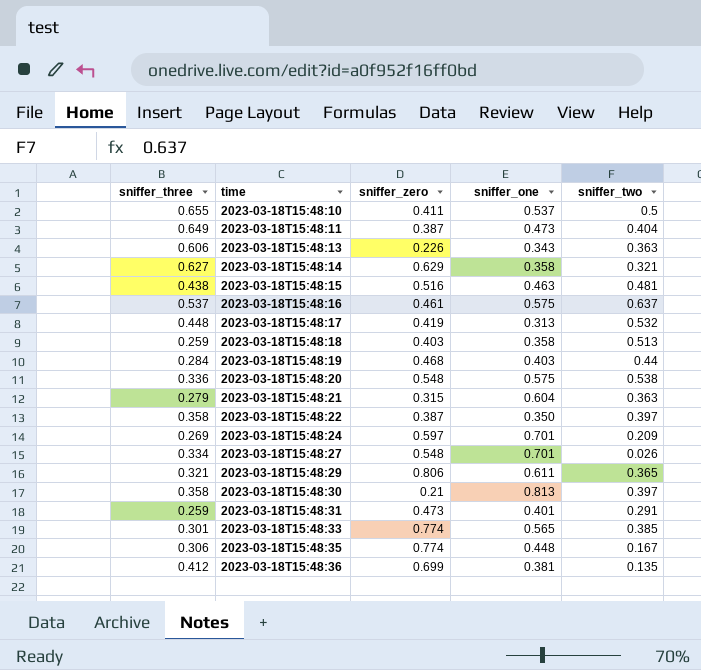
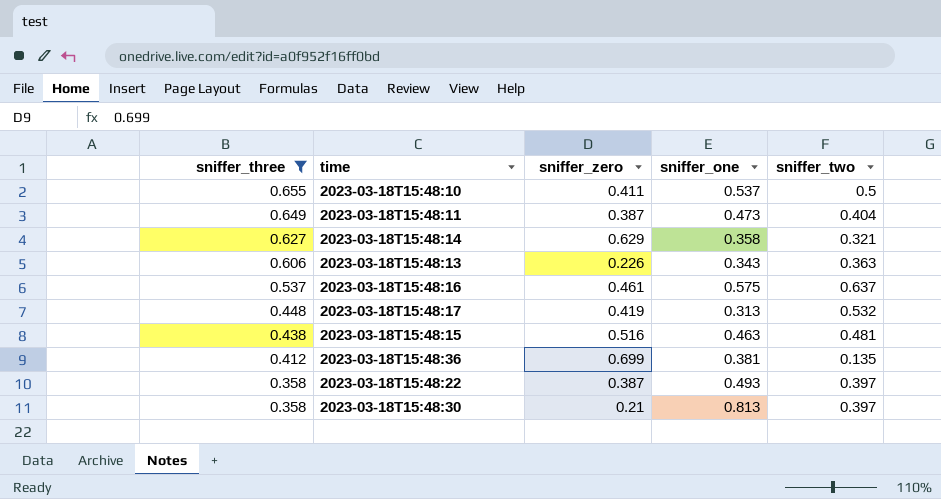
filter: none -> sniffer_three >= 0.358
row order: time ascending -> sniffer_three descending
2023-03-18T15:48:22 | sniffer_one: 0.350 -> 0.493

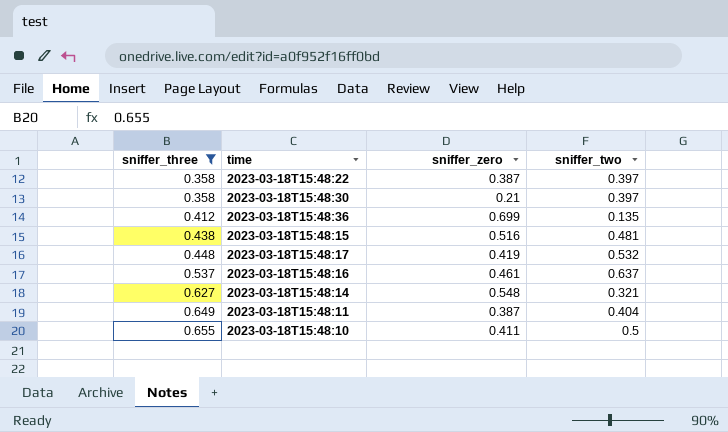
row order: sniffer_three descending -> sniffer_three ascending
column sniffer_one | position: 4 -> none
row 2023-03-18T15:48:13: 0.606 | 0.226 | 0.343 | 0.363 -> none
2023-03-18T15:48:14 | sniffer_zero: 0.629 -> 0.548

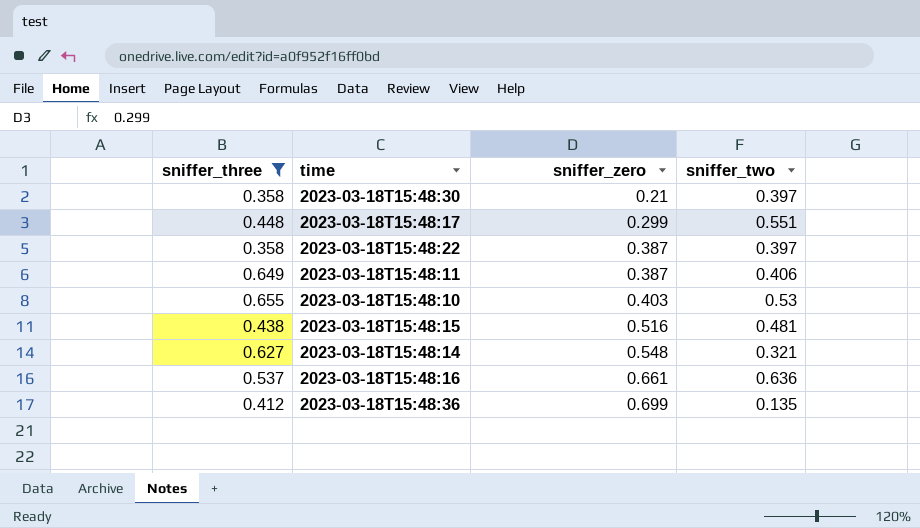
row order: sniffer_three ascending -> sniffer_zero ascending
2023-03-18T15:48:17 | sniffer_zero: 0.419 -> 0.299
2023-03-18T15:48:17 | sniffer_two: 0.532 -> 0.551
2023-03-18T15:48:11 | sniffer_two: 0.404 -> 0.406
2023-03-18T15:48:10 | sniffer_zero: 0.411 -> 0.403
2023-03-18T15:48:10 | sniffer_two: 0.5 -> 0.53
2023-03-18T15:48:16 | sniffer_zero: 0.461 -> 0.661
2023-03-18T15:48:16 | sniffer_two: 0.637 -> 0.636

